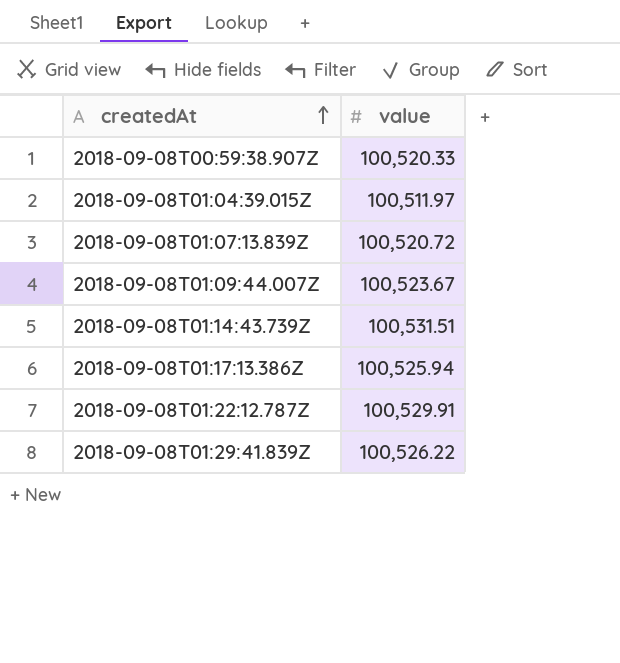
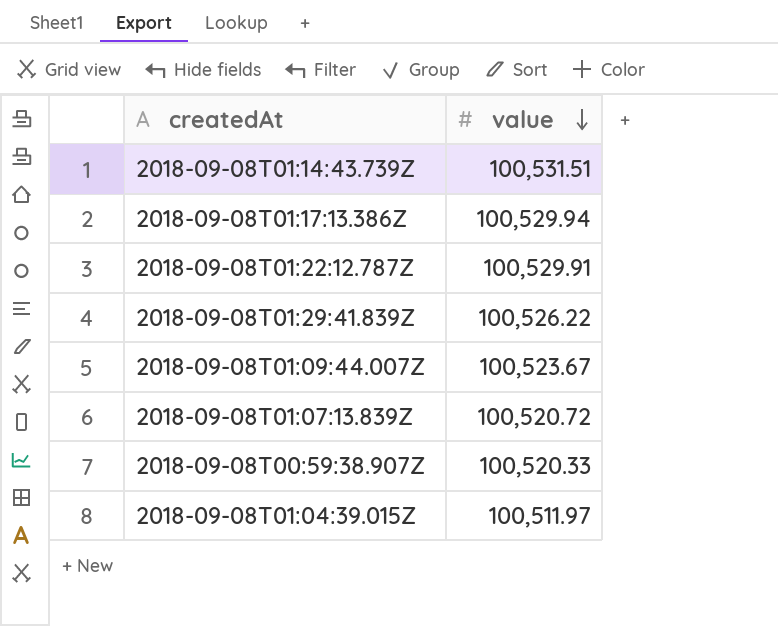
row order: createdAt ascending -> value descending
2018-09-08T01:17:13.386Z | value: 100,525.94 -> 100,529.94

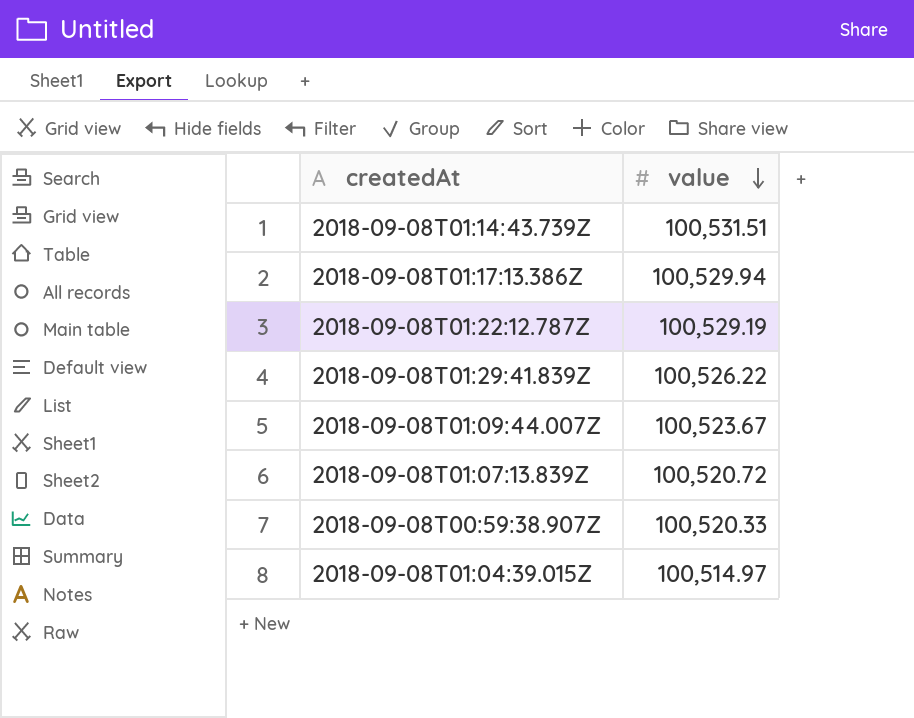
2018-09-08T01:22:12.787Z | value: 100,529.91 -> 100,529.19
2018-09-08T01:04:39.015Z | value: 100,511.97 -> 100,514.97

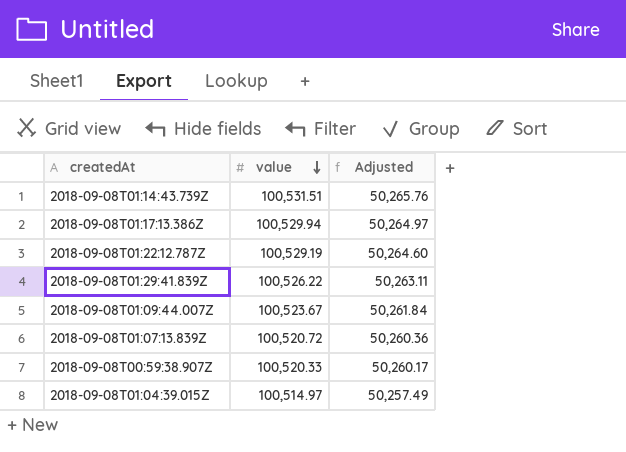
column Adjusted | formula: none -> [value] * 0.5

